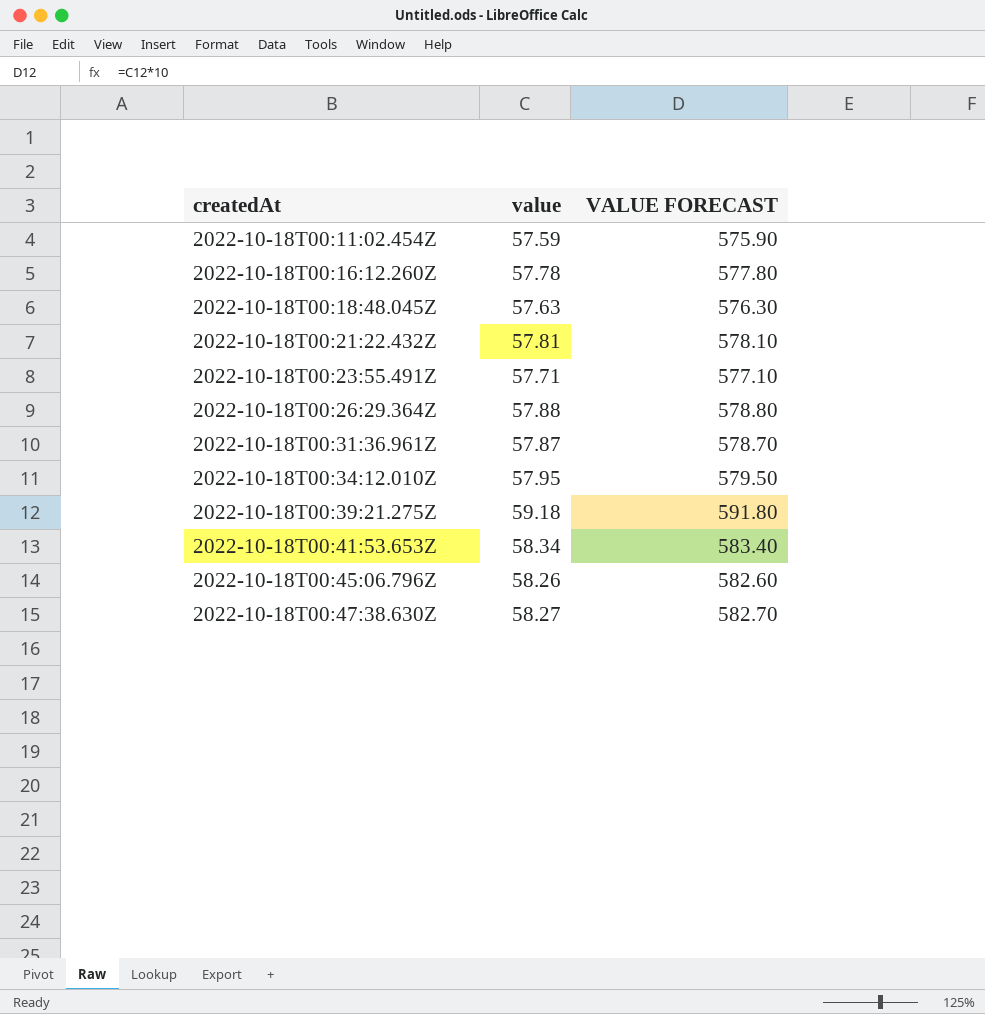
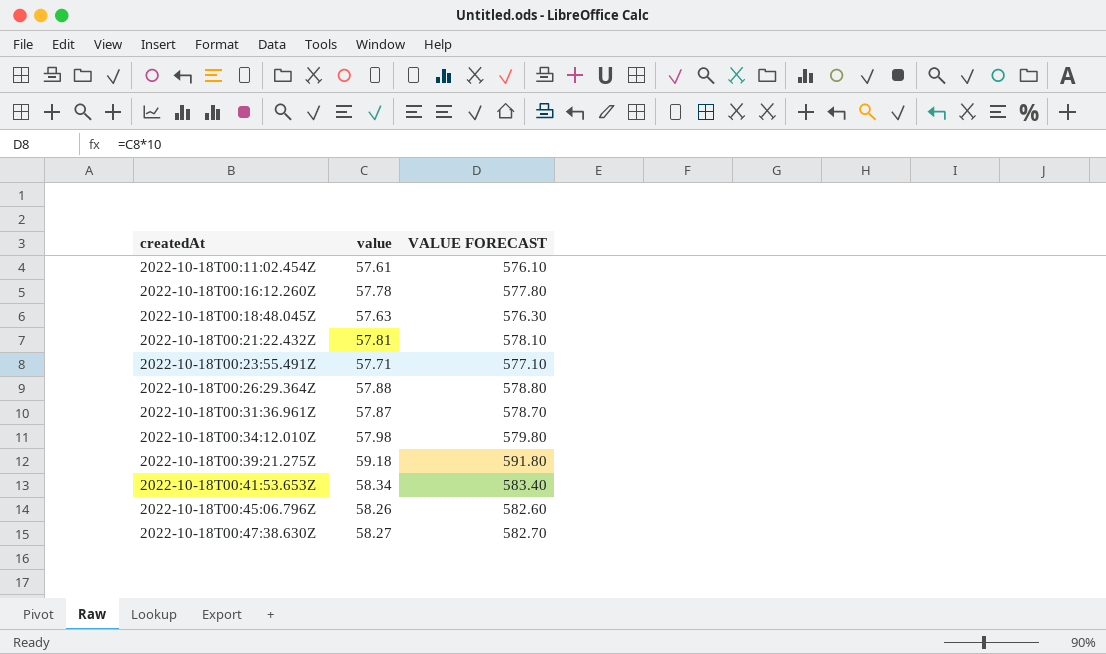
2022-10-18T00:11:02.454Z | value: 57.59 -> 57.61
2022-10-18T00:11:02.454Z | VALUE FORECAST: 575.90 -> 576.10
2022-10-18T00:34:12.010Z | value: 57.95 -> 57.98
2022-10-18T00:34:12.010Z | VALUE FORECAST: 579.50 -> 579.80

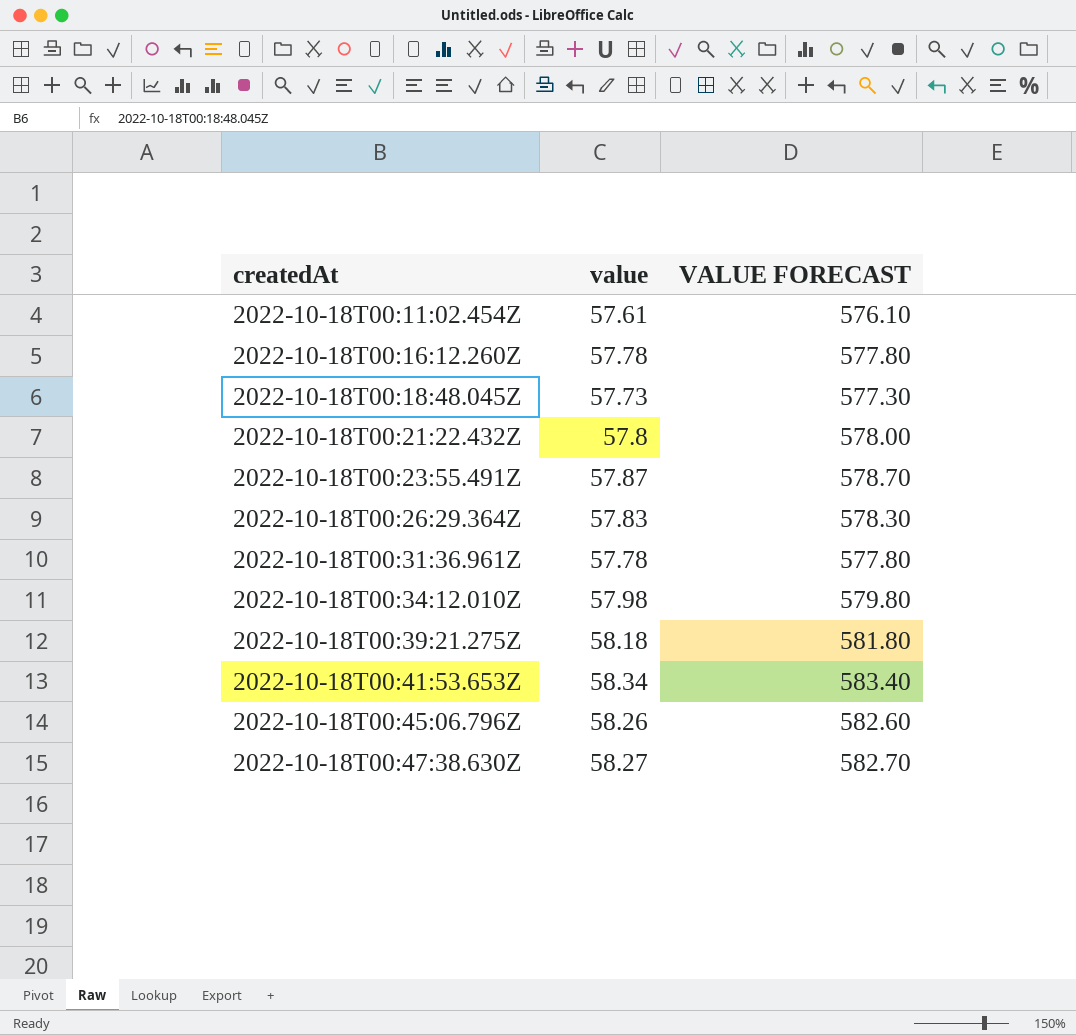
2022-10-18T00:18:48.045Z | value: 57.63 -> 57.73
2022-10-18T00:18:48.045Z | VALUE FORECAST: 576.30 -> 577.30
2022-10-18T00:21:22.432Z | value: 57.81 -> 57.8
2022-10-18T00:21:22.432Z | VALUE FORECAST: 578.10 -> 578.00
2022-10-18T00:23:55.491Z | value: 57.71 -> 57.87
2022-10-18T00:23:55.491Z | VALUE FORECAST: 577.10 -> 578.70
2022-10-18T00:26:29.364Z | value: 57.88 -> 57.83
2022-10-18T00:26:29.364Z | VALUE FORECAST: 578.80 -> 578.30
2022-10-18T00:31:36.961Z | value: 57.87 -> 57.78
2022-10-18T00:31:36.961Z | VALUE FORECAST: 578.70 -> 577.80
2022-10-18T00:39:21.275Z | value: 59.18 -> 58.18
2022-10-18T00:39:21.275Z | VALUE FORECAST: 591.80 -> 581.80

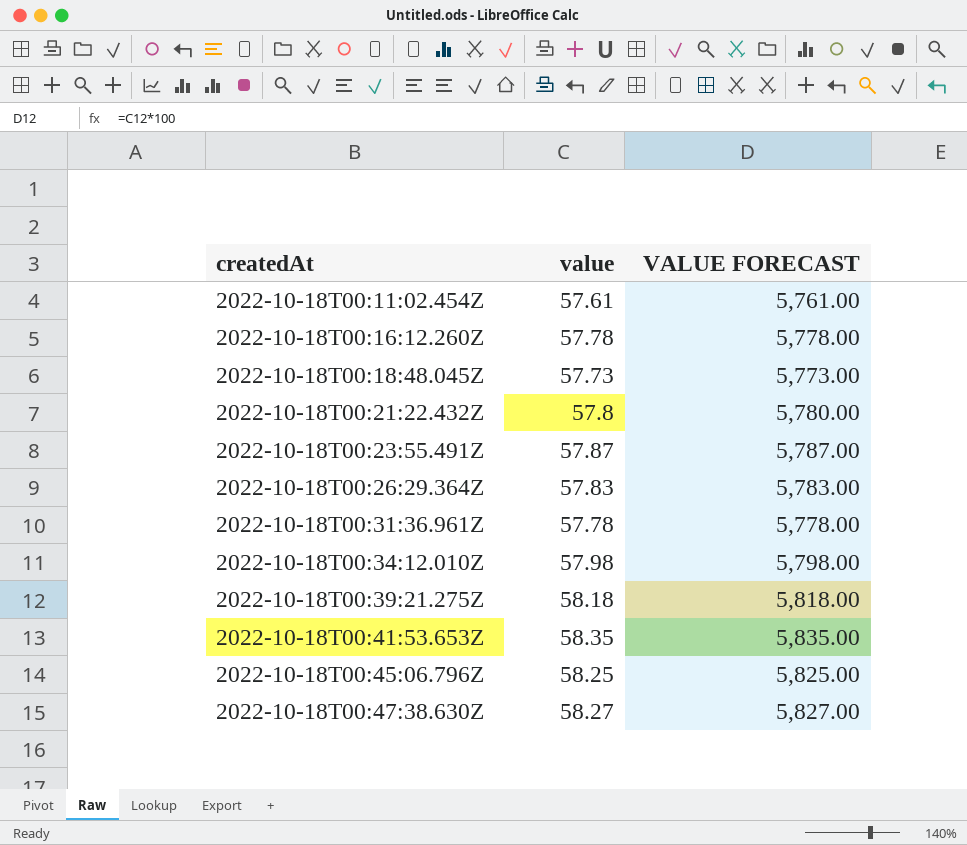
column VALUE FORECAST | formula: [value] * 10 -> [value] * 100
2022-10-18T00:41:53.653Z | value: 58.34 -> 58.35
2022-10-18T00:45:06.796Z | value: 58.26 -> 58.25

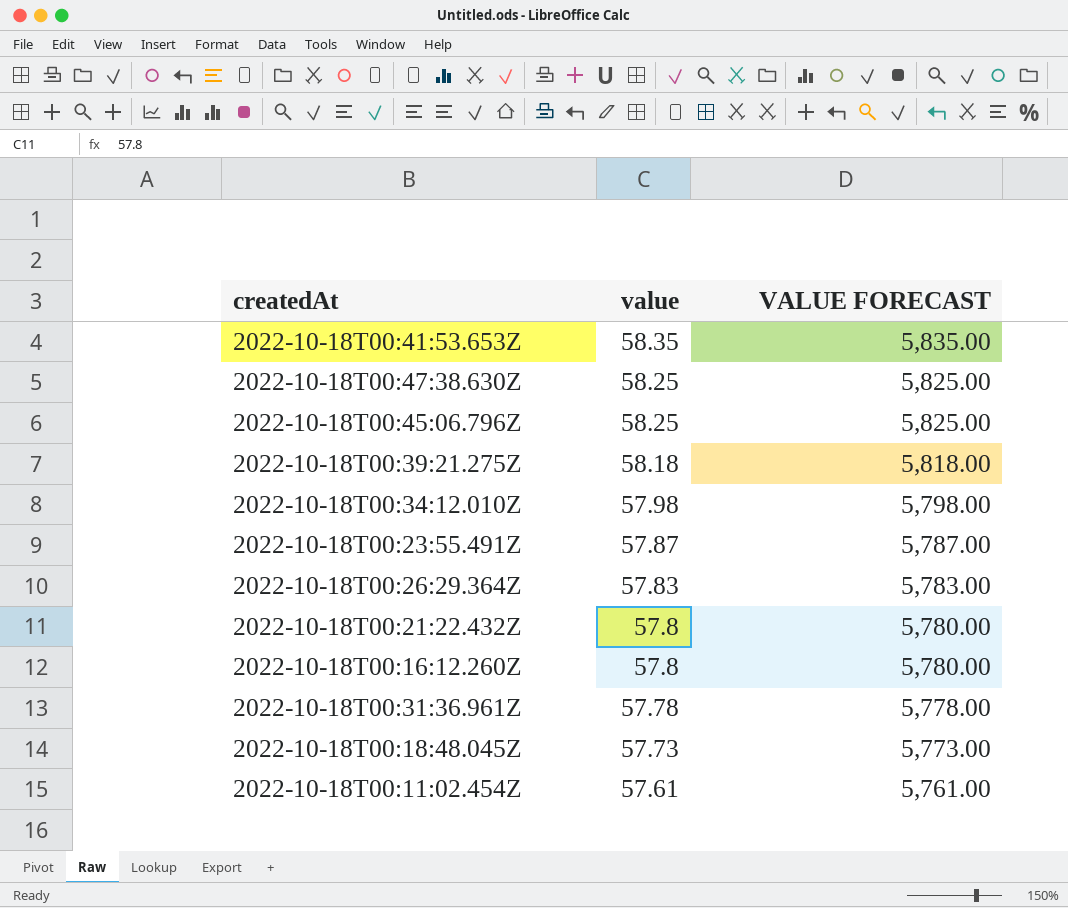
row order: createdAt ascending -> value descending
2022-10-18T00:47:38.630Z | value: 58.27 -> 58.25
2022-10-18T00:47:38.630Z | VALUE FORECAST: 5,827.00 -> 5,825.00
2022-10-18T00:16:12.260Z | value: 57.78 -> 57.8
2022-10-18T00:16:12.260Z | VALUE FORECAST: 5,778.00 -> 5,780.00

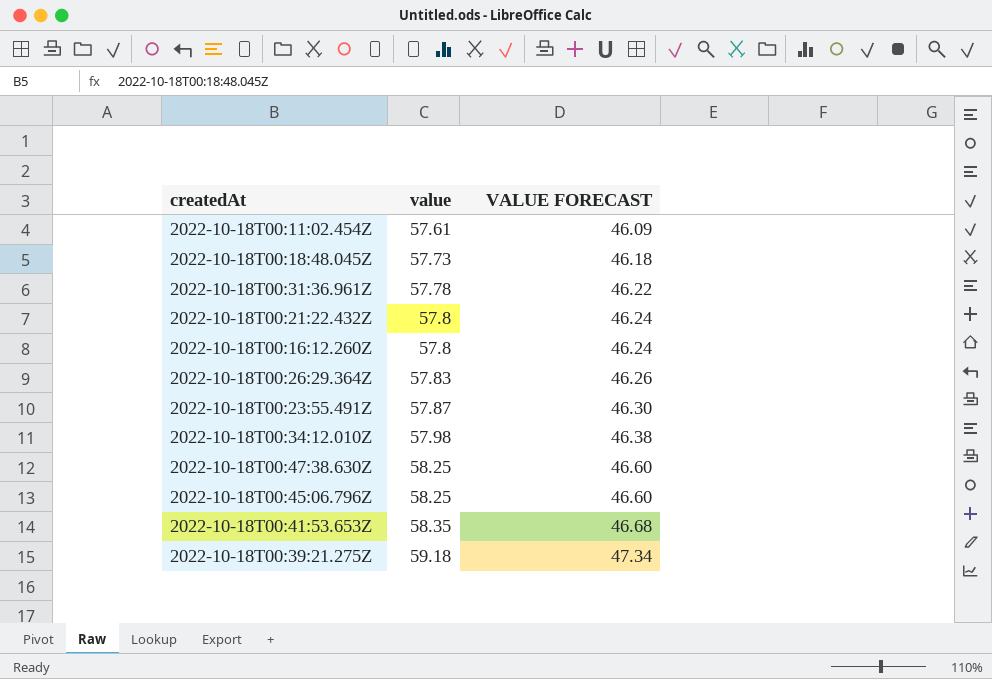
row order: value descending -> value ascending
column VALUE FORECAST | formula: [value] * 100 -> [value] * 0.8
2022-10-18T00:39:21.275Z | value: 58.18 -> 59.18

